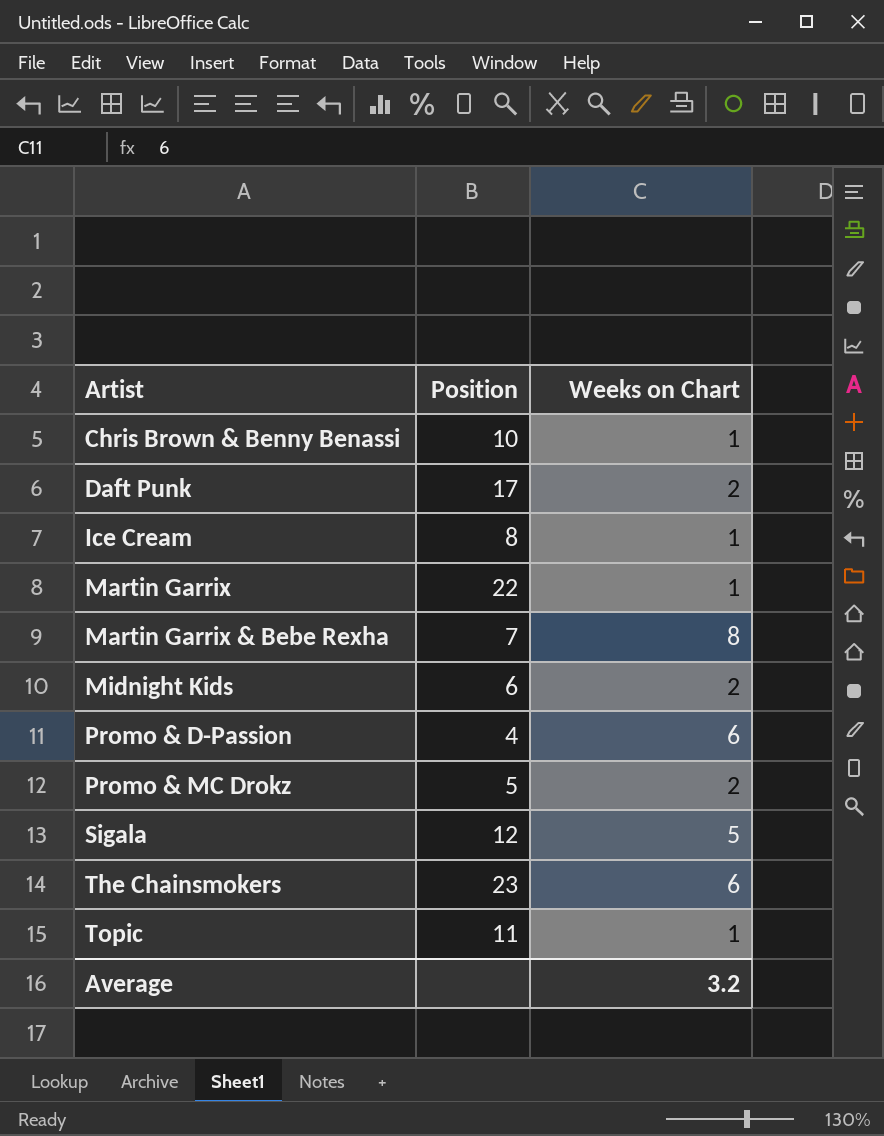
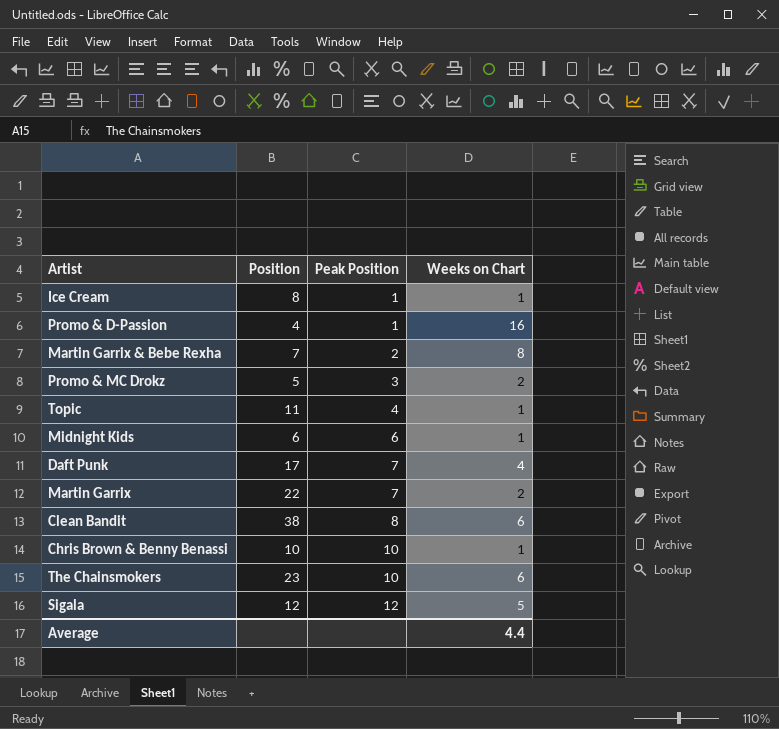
row order: Artist ascending -> Peak Position ascending
column Peak Position | position: none -> 3
Promo & D-Passion | Weeks on Chart: 6 -> 16
Midnight Kids | Weeks on Chart: 2 -> 1
Daft Punk | Weeks on Chart: 2 -> 4
Martin Garrix | Weeks on Chart: 1 -> 2
row Clean Bandit: none -> 38 | 8 | 6
Average | Weeks on Chart: 3.2 -> 4.4

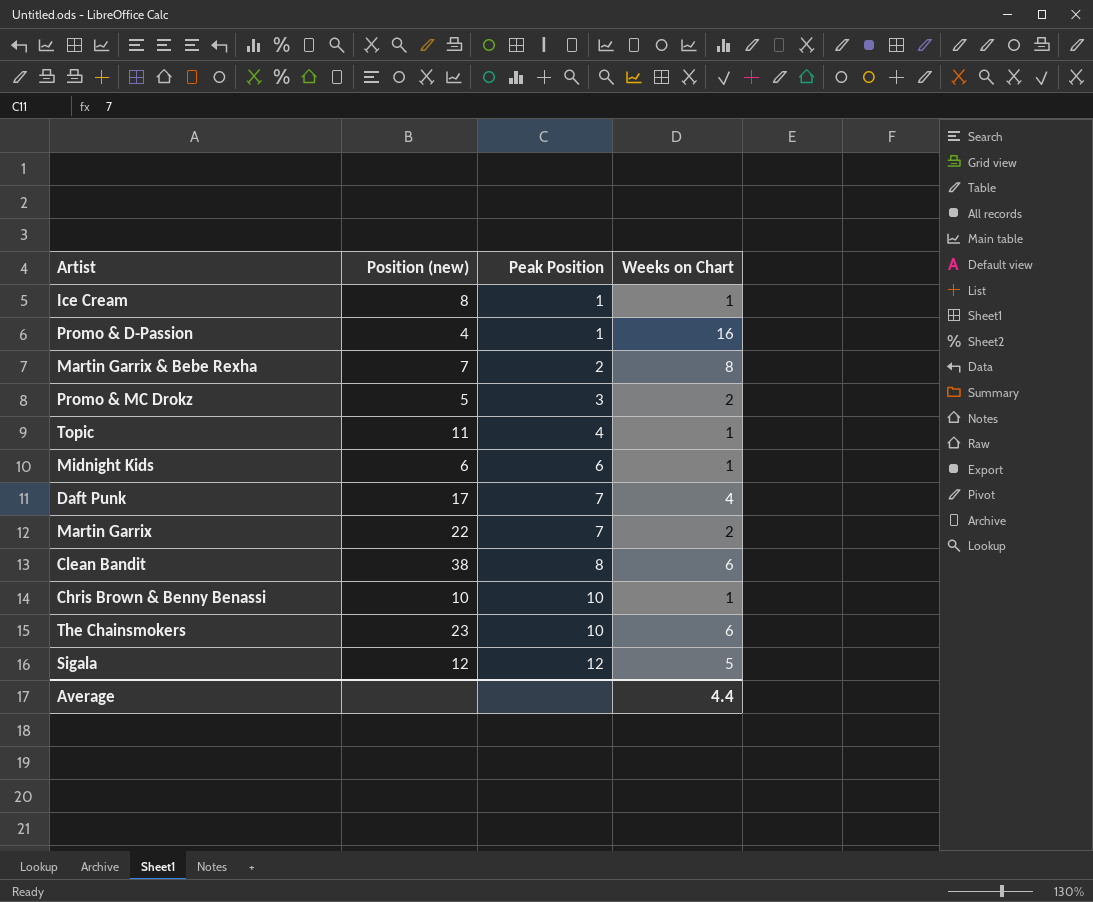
column name: Position -> Position (new)

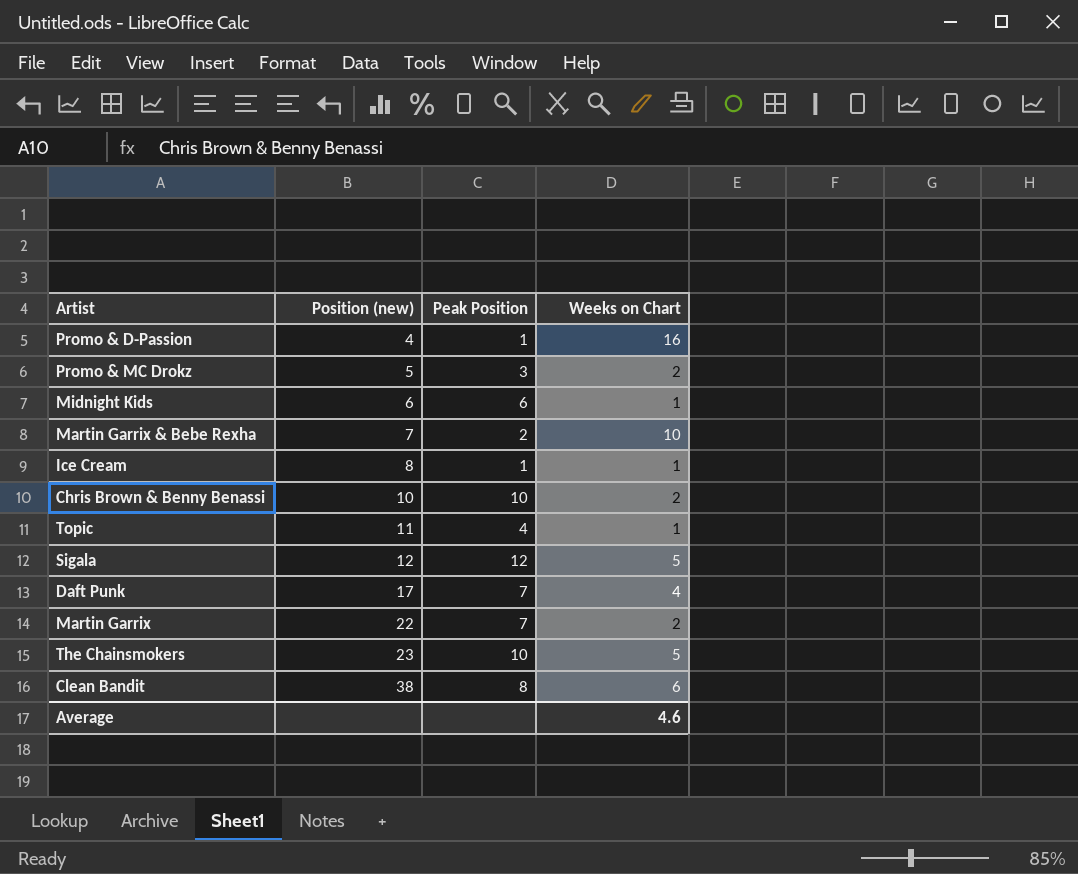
row order: Peak Position ascending -> Position (new) ascending
Martin Garrix & Bebe Rexha | Weeks on Chart: 8 -> 10
Chris Brown & Benny Benassi | Weeks on Chart: 1 -> 2
The Chainsmokers | Weeks on Chart: 6 -> 5
Average | Weeks on Chart: 4.4 -> 4.6

